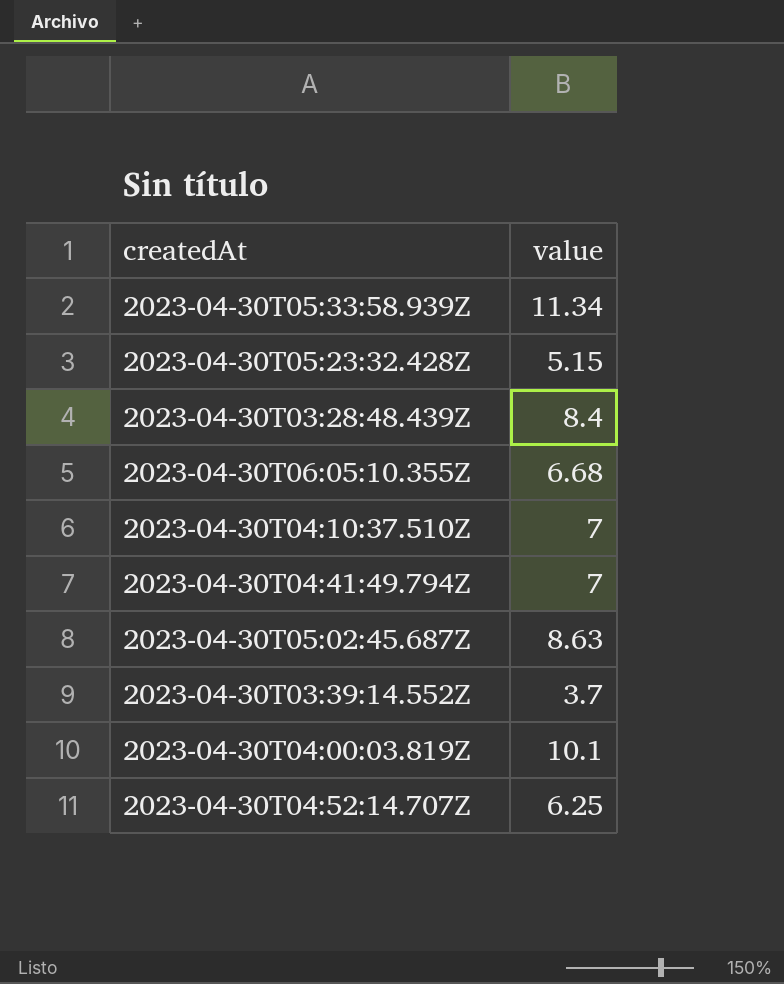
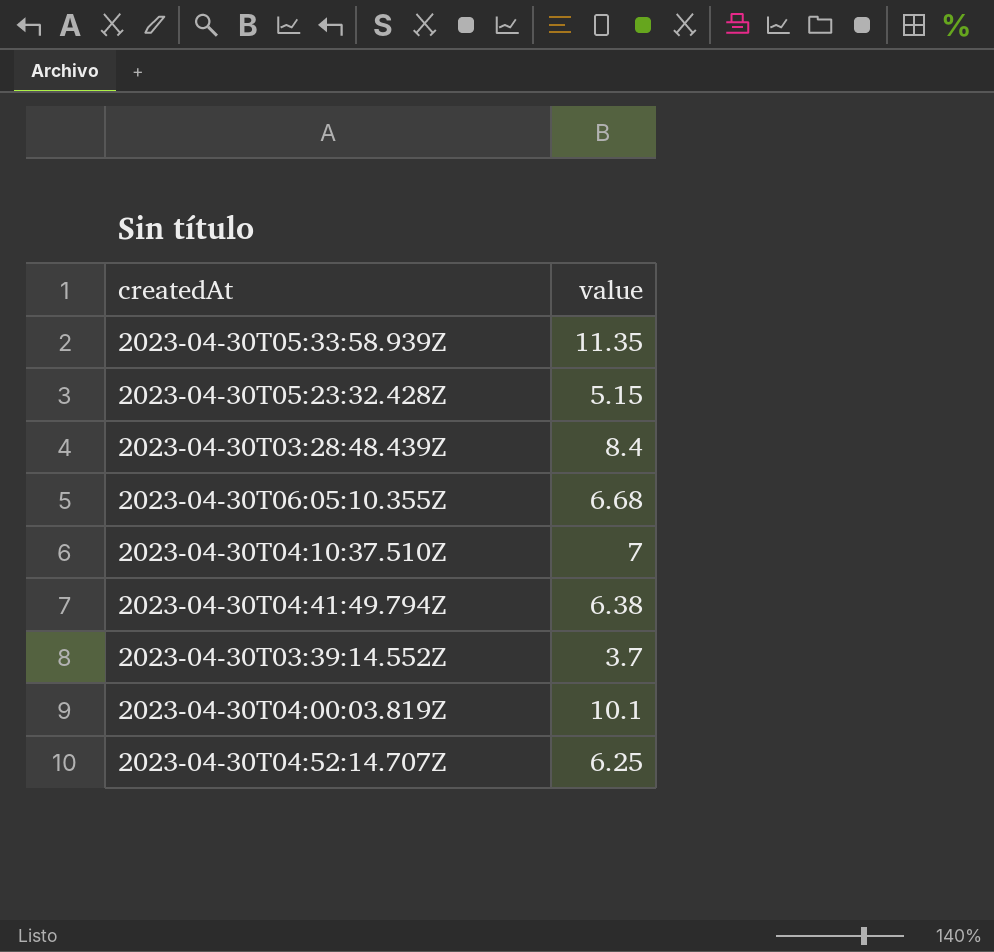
row 2023-04-30T05:02:45.687Z: 8.63 -> none
2023-04-30T05:33:58.939Z | value: 11.34 -> 11.35
2023-04-30T04:41:49.794Z | value: 7 -> 6.38

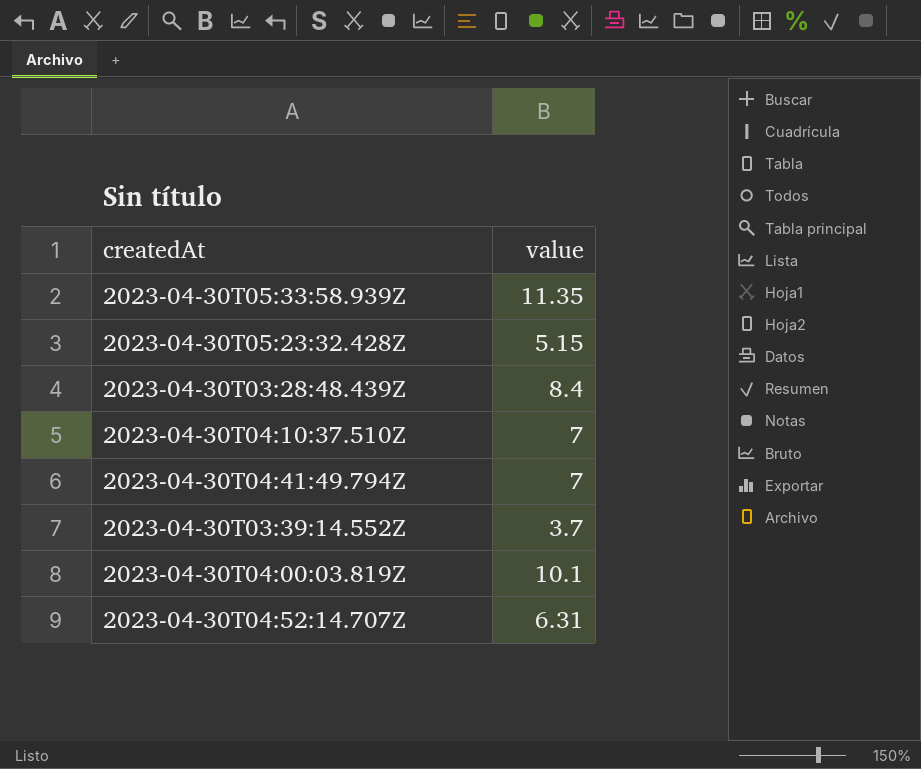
row 2023-04-30T06:05:10.355Z: 6.68 -> none
2023-04-30T04:41:49.794Z | value: 6.38 -> 7
2023-04-30T04:52:14.707Z | value: 6.25 -> 6.31

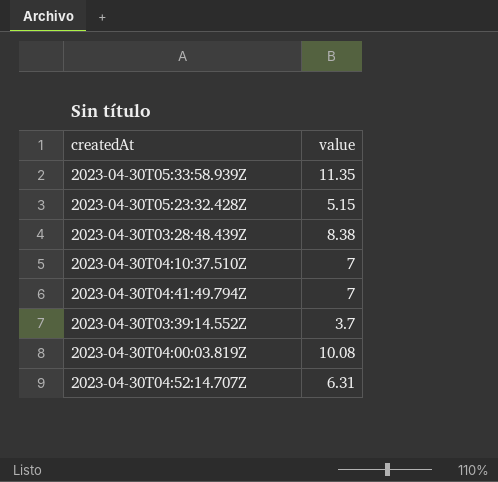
2023-04-30T03:28:48.439Z | value: 8.4 -> 8.38
2023-04-30T04:00:03.819Z | value: 10.1 -> 10.08

